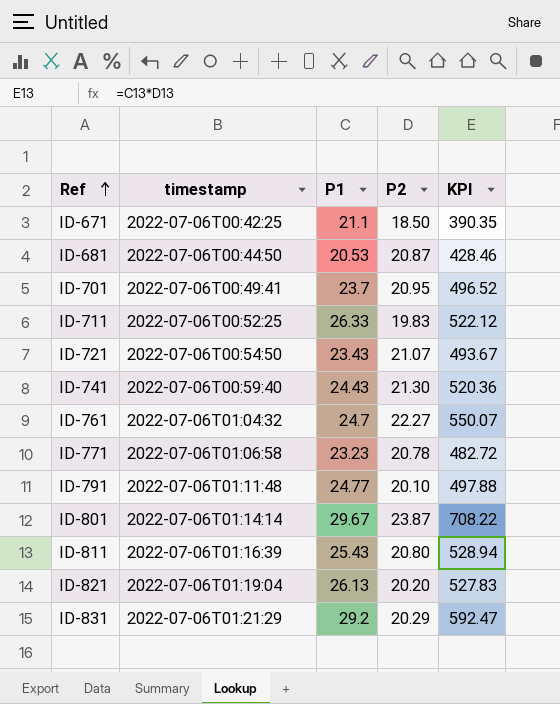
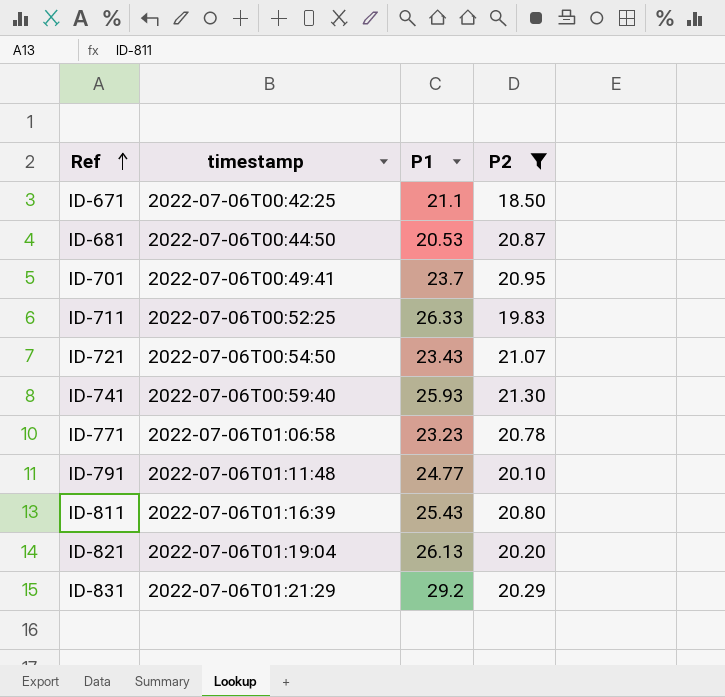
filter: none -> P2 <= 21.30
column KPI | formula: [P1] * [P2] -> none
ID-741 | P1: 24.43 -> 25.93

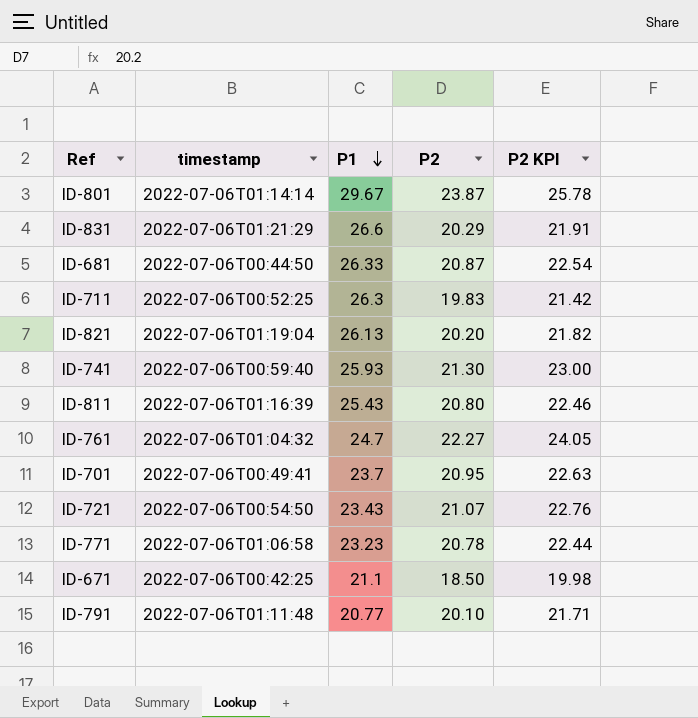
filter: P2 <= 21.30 -> none
row order: Ref ascending -> P1 descending
column P2 KPI | formula: none -> [P2] * 1.08
ID-831 | P1: 29.2 -> 26.6
ID-681 | P1: 20.53 -> 26.33
ID-711 | P1: 26.33 -> 26.3
ID-791 | P1: 24.77 -> 20.77

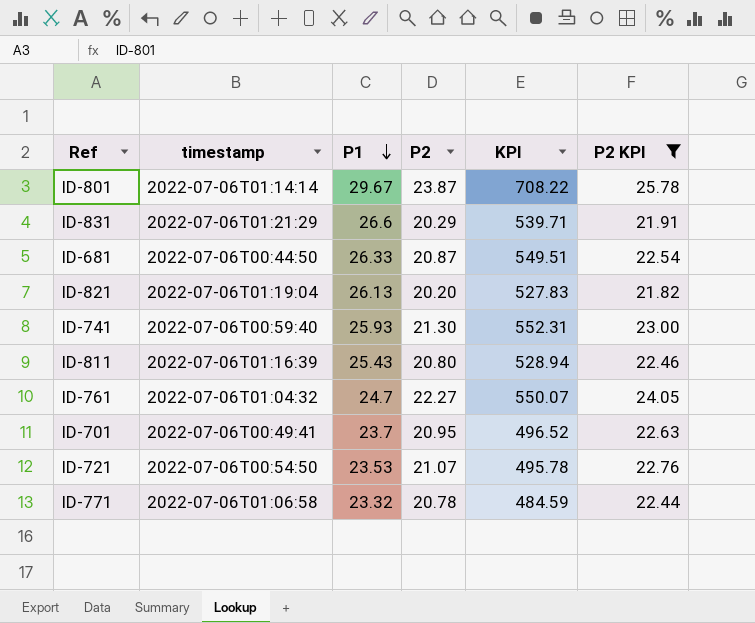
filter: none -> P2 KPI >= 21.82
column KPI | formula: none -> [P1] * [P2]
ID-721 | P1: 23.43 -> 23.53
ID-771 | P1: 23.23 -> 23.32

